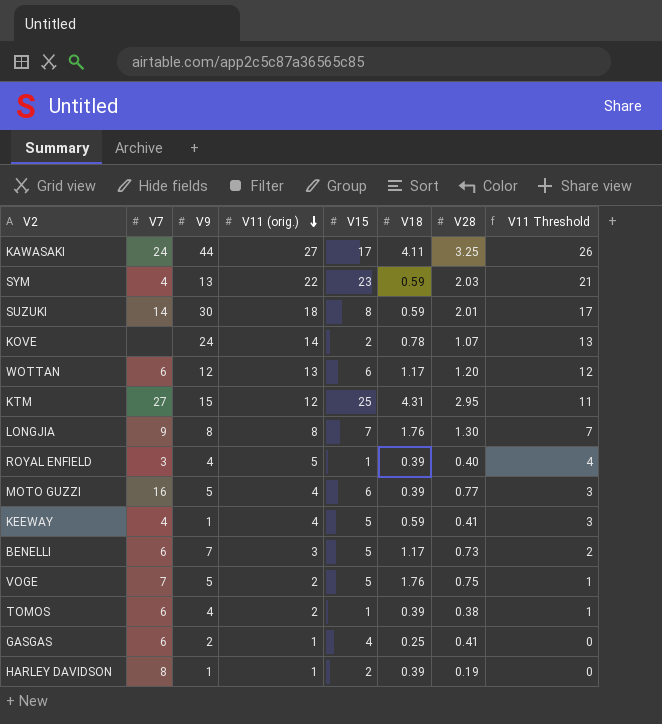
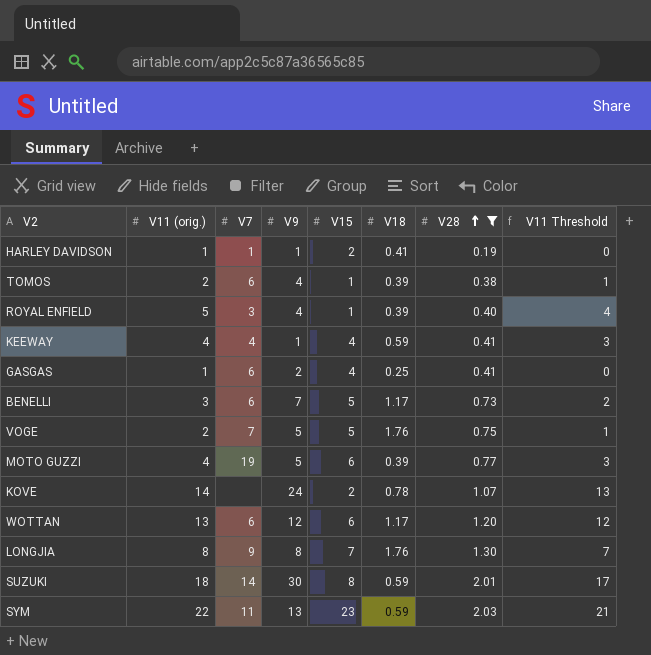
filter: none -> V28 <= 2.03
row order: V11 (orig.) descending -> V28 ascending
column V11 (orig.) | position: 4 -> 2
HARLEY DAVIDSON | V7: 8 -> 1
HARLEY DAVIDSON | V18: 0.39 -> 0.41
KEEWAY | V15: 5 -> 4
MOTO GUZZI | V7: 16 -> 19
SYM | V7: 4 -> 11

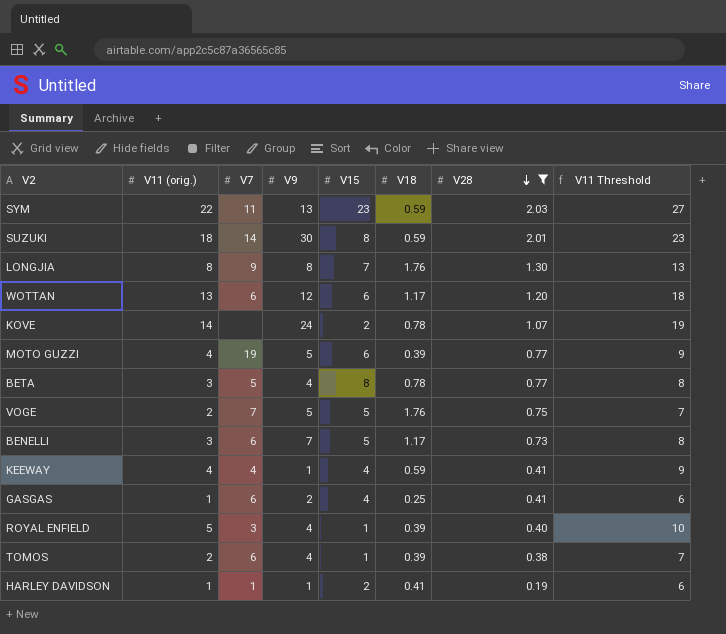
row order: V28 ascending -> V28 descending
column V11 Threshold | formula: [V11 (orig.)] - 1 -> [V11 (orig.)] + 5
row BETA: none -> 3 | 5 | 4 | 8 | 0.78 | 0.77 | 8

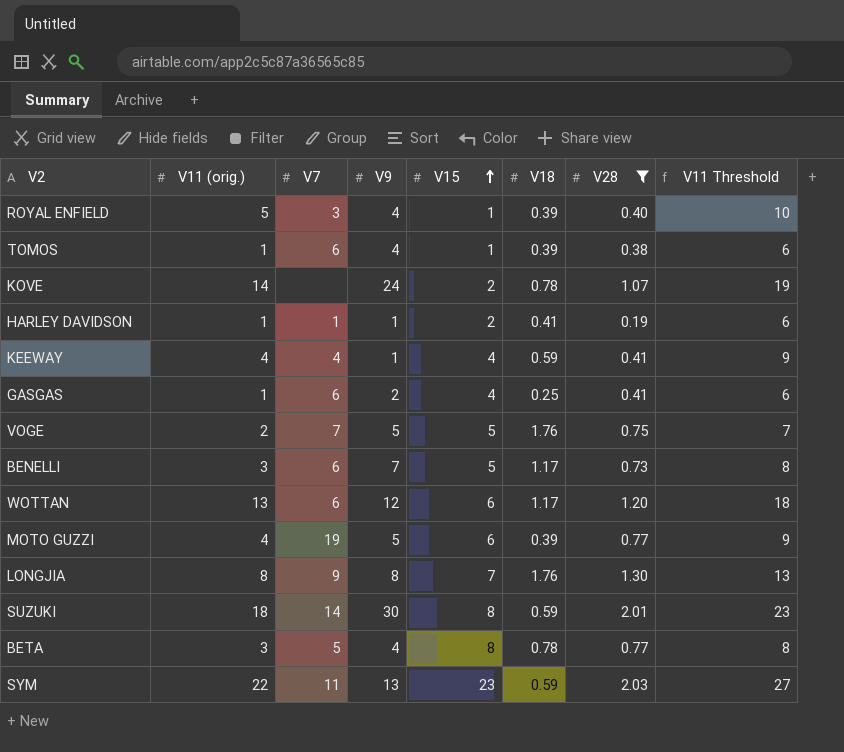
row order: V28 descending -> V15 ascending
TOMOS | V11 (orig.): 2 -> 1
TOMOS | V11 Threshold: 7 -> 6

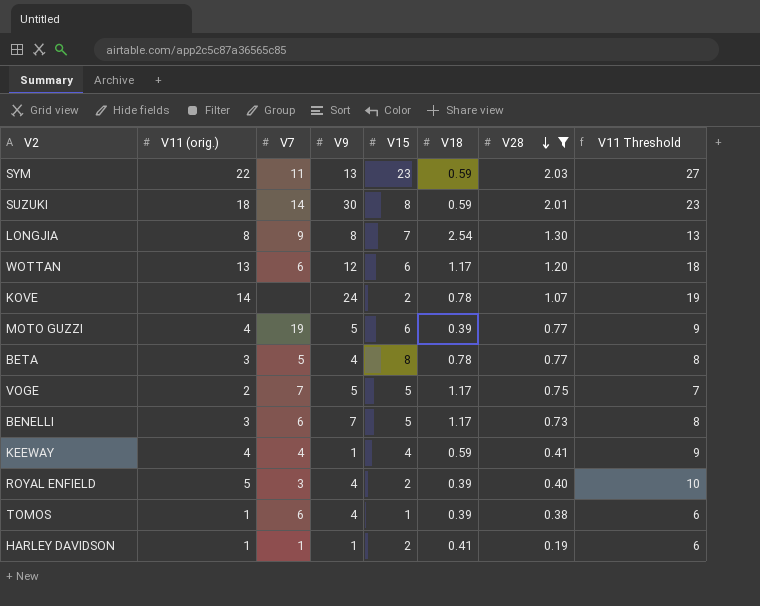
row order: V15 ascending -> V28 descending
row GASGAS: 1 | 6 | 2 | 4 | 0.25 | 0.41 | 6 -> none
LONGJIA | V18: 1.76 -> 2.54
VOGE | V18: 1.76 -> 1.17
ROYAL ENFIELD | V15: 1 -> 2

